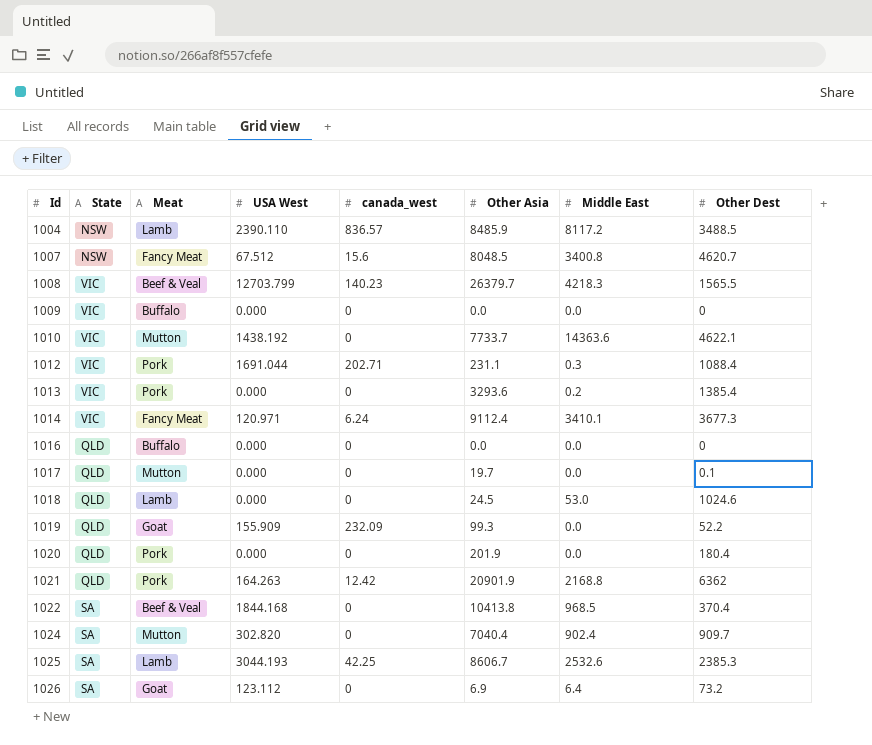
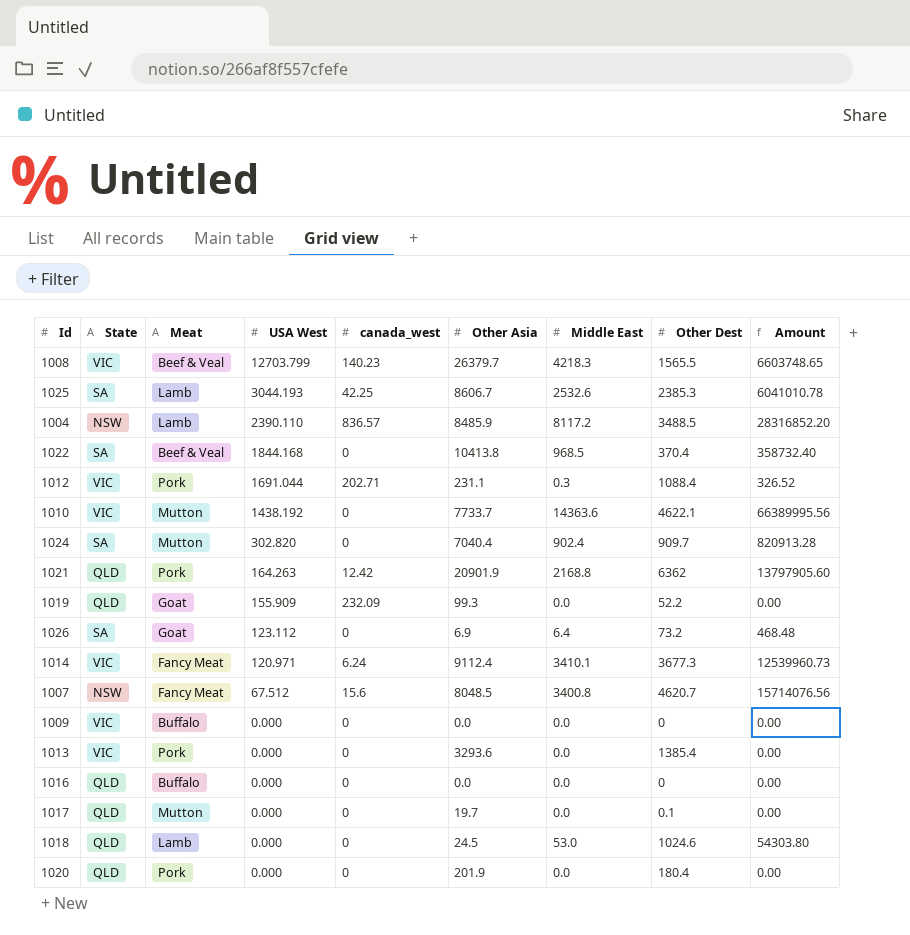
row order: Id ascending -> USA West descending
column Amount | formula: none -> [Middle East] * [Other Dest]
1013 | Middle East: 0.2 -> 0.0

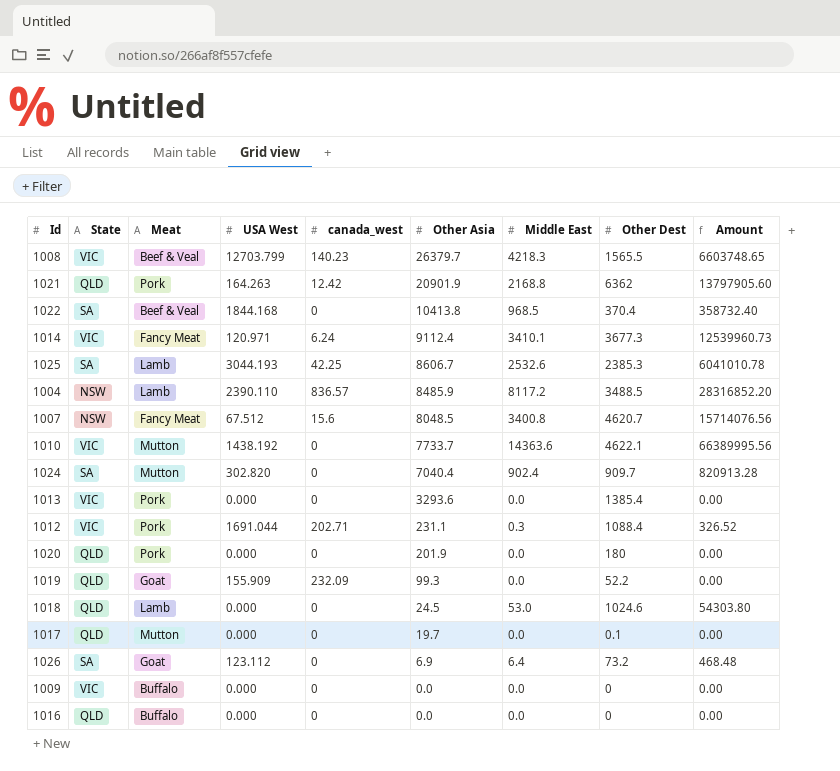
row order: USA West descending -> Other Asia descending
1020 | Other Dest: 180.4 -> 180

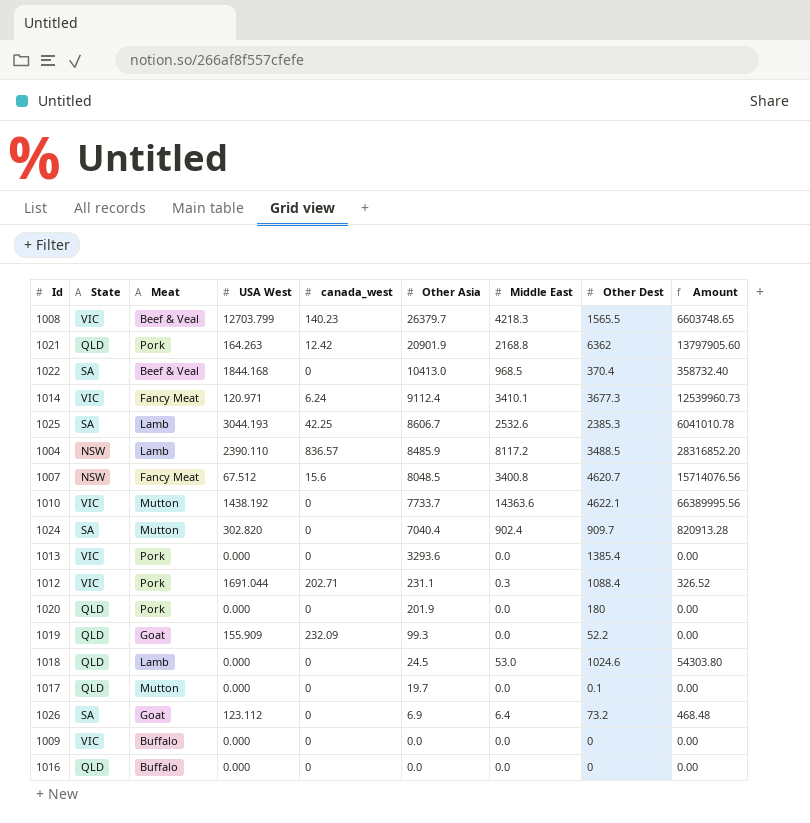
1022 | Other Asia: 10413.8 -> 10413.0

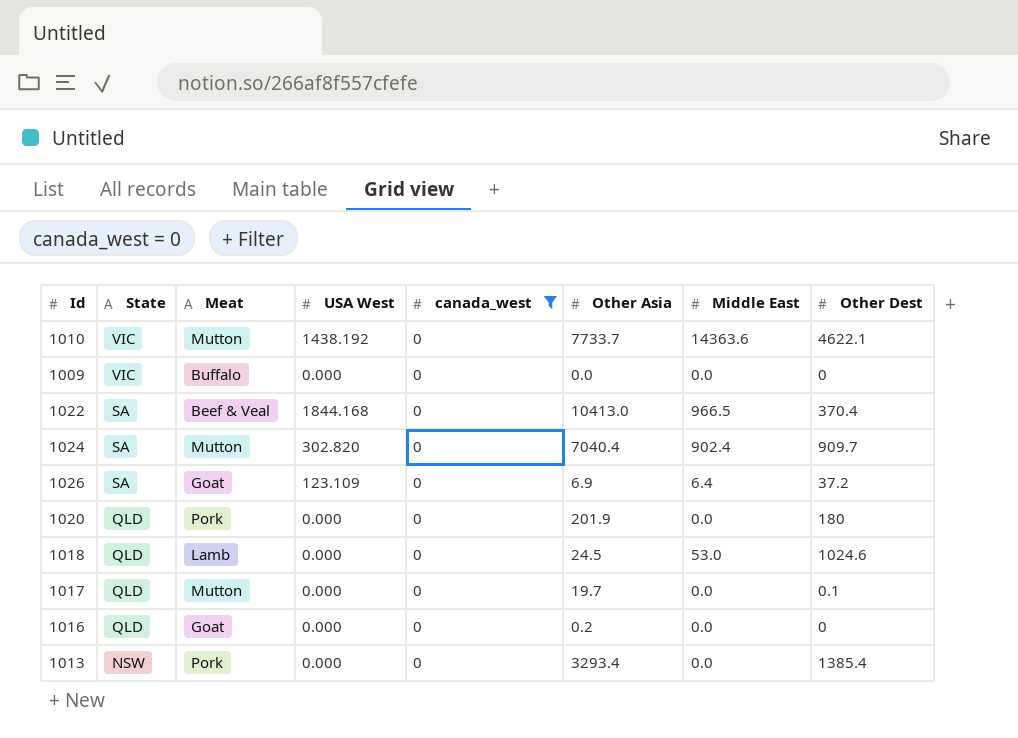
filter: none -> canada_west = 0
row order: Other Asia descending -> State descending
column Amount | formula: [Middle East] * [Other Dest] -> none
1022 | Middle East: 968.5 -> 966.5
1026 | USA West: 123.112 -> 123.109
1026 | Other Dest: 73.2 -> 37.2
1016 | Meat: Buffalo -> Goat
1016 | Other Asia: 0.0 -> 0.2
1013 | State: VIC -> NSW
1013 | Other Asia: 3293.6 -> 3293.4

